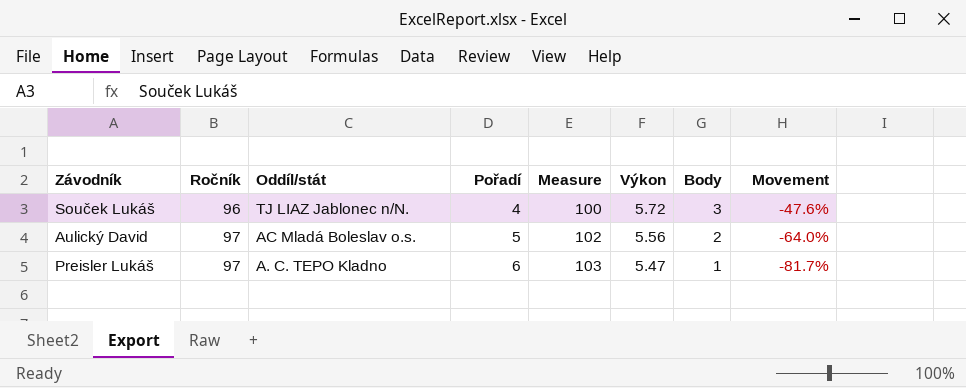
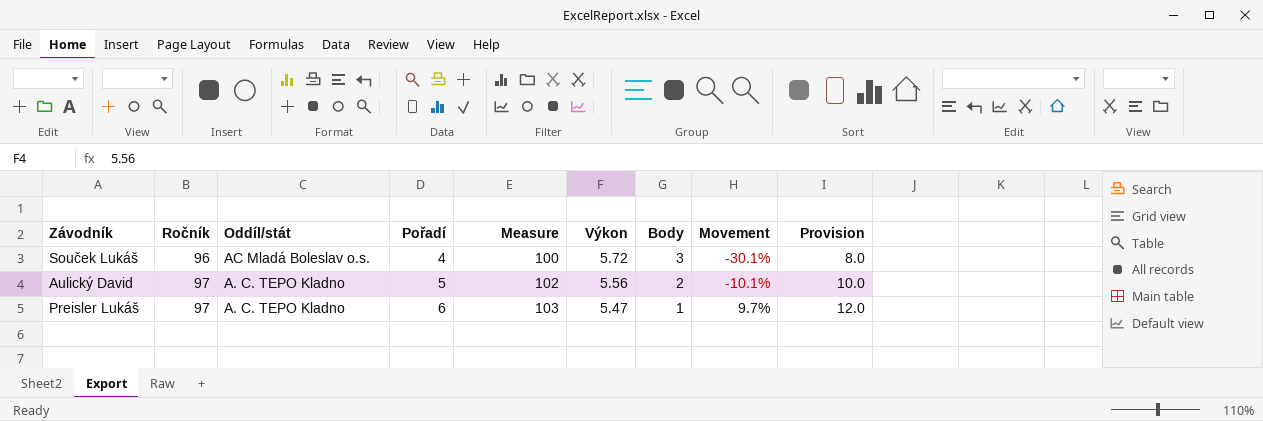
column Movement | formula: ([Body] - [Výkon]) / [Výkon] -> ([Pořadí] - [Výkon]) / [Výkon]
column Provision | formula: none -> [Pořadí] * 2
Souček Lukáš | Oddíl/stát: TJ LIAZ Jablonec n/N. -> AC Mladá Boleslav o.s.
Aulický David | Oddíl/stát: AC Mladá Boleslav o.s. -> A. C. TEPO Kladno

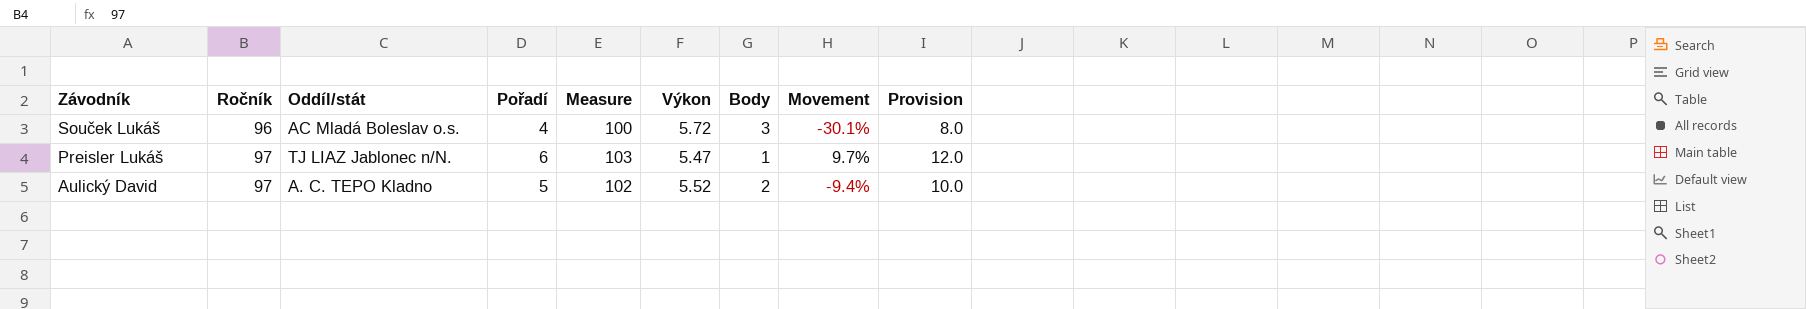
row order: Ročník ascending -> Závodník descending
Preisler Lukáš | Oddíl/stát: A. C. TEPO Kladno -> TJ LIAZ Jablonec n/N.
Aulický David | Výkon: 5.56 -> 5.52
Aulický David | Movement: -10.1% -> -9.4%

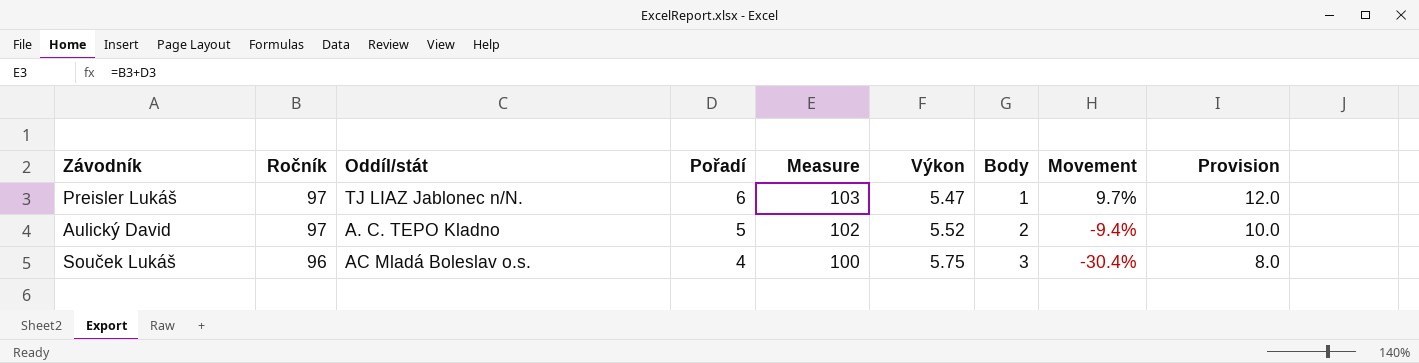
row order: Závodník descending -> Ročník descending
Souček Lukáš | Výkon: 5.72 -> 5.75
Souček Lukáš | Movement: -30.1% -> -30.4%

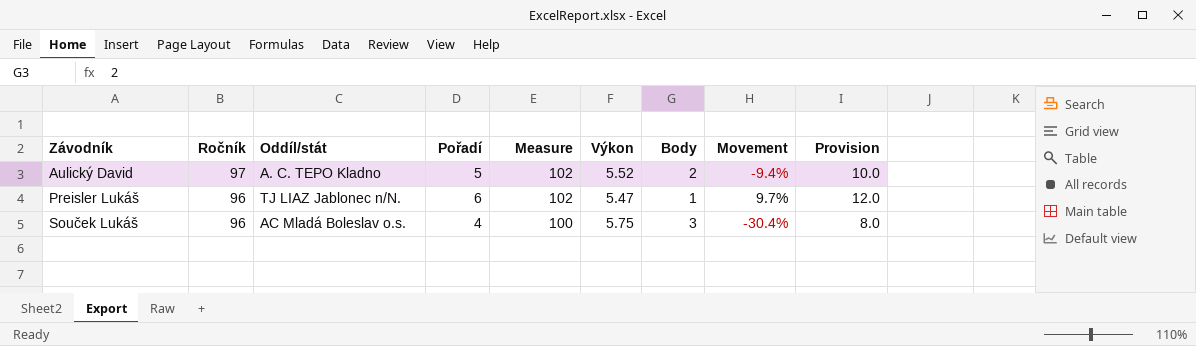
row order: Ročník descending -> Závodník ascending
Preisler Lukáš | Ročník: 97 -> 96
Preisler Lukáš | Measure: 103 -> 102

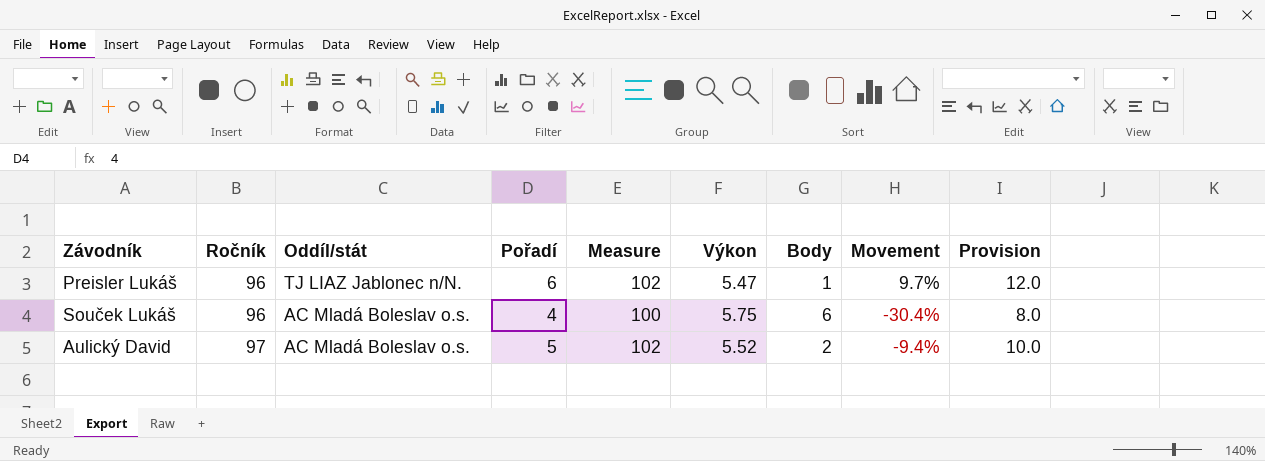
row order: Závodník ascending -> Ročník ascending
Souček Lukáš | Body: 3 -> 6
Aulický David | Oddíl/stát: A. C. TEPO Kladno -> AC Mladá Boleslav o.s.

